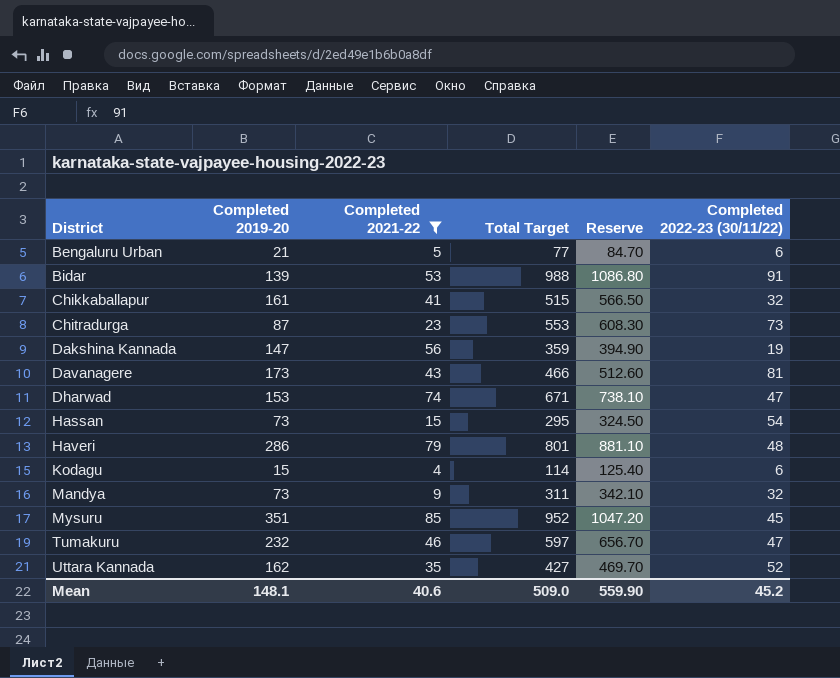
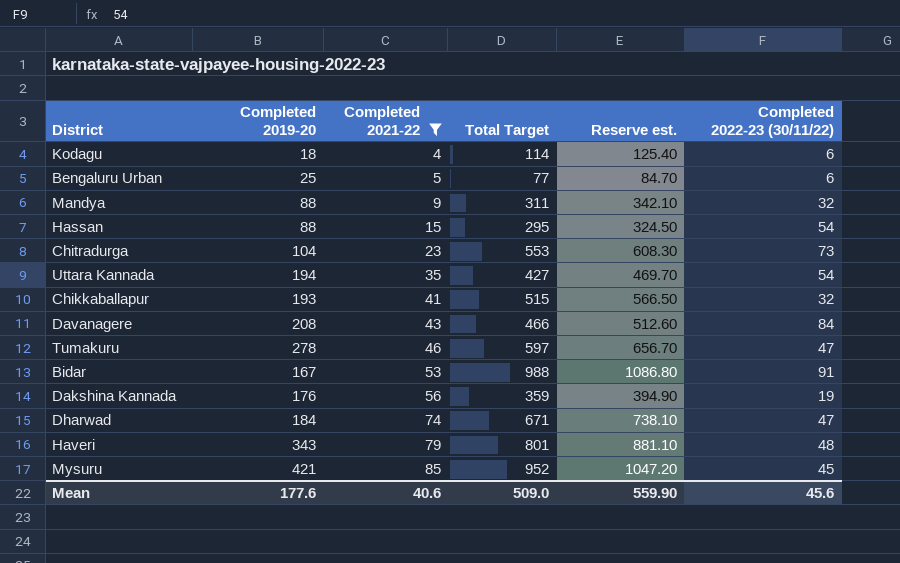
row order: District ascending -> Completed 2021-22 ascending
column name: Reserve -> Reserve est.
Kodagu | Completed 2019-20: 15 -> 18
Bengaluru Urban | Completed 2019-20: 21 -> 25
Mandya | Completed 2019-20: 73 -> 88
Hassan | Completed 2019-20: 73 -> 88
Chitradurga | Completed 2019-20: 87 -> 104
Uttara Kannada | Completed 2019-20: 162 -> 194
Uttara Kannada | Completed 2022-23 (30/11/22): 52 -> 54
Chikkaballapur | Completed 2019-20: 161 -> 193
Davanagere | Completed 2019-20: 173 -> 208
Davanagere | Completed 2022-23 (30/11/22): 81 -> 84
Tumakuru | Completed 2019-20: 232 -> 278
Bidar | Completed 2019-20: 139 -> 167
Dakshina Kannada | Completed 2019-20: 147 -> 176
Dharwad | Completed 2019-20: 153 -> 184
Haveri | Completed 2019-20: 286 -> 343
Mysuru | Completed 2019-20: 351 -> 421
Mean | Completed 2019-20: 148.1 -> 177.6
Mean | Completed 2022-23 (30/11/22): 45.2 -> 45.6

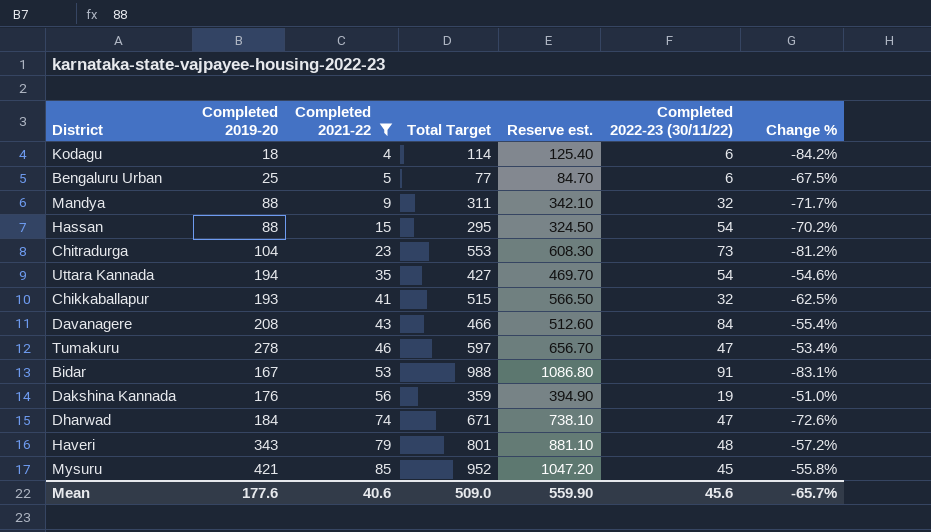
column Change % | formula: none -> ([Completed 2019-20] - [Total Target]) / [Total Target]

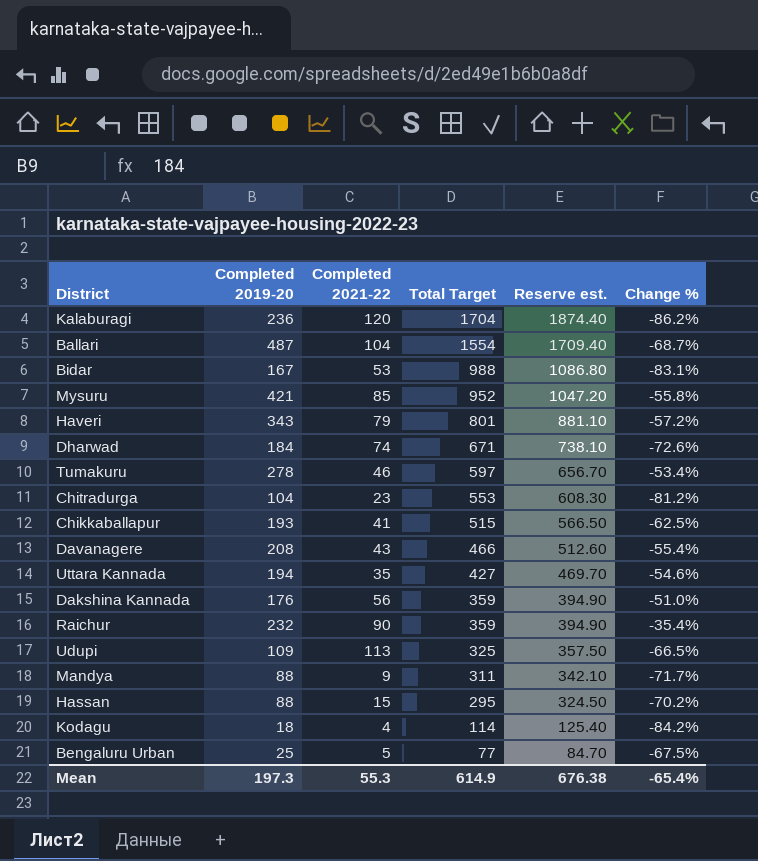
filter: Completed 2021-22 <= 85 -> none
row order: Completed 2021-22 ascending -> Total Target descending
column Completed 2022-23 (30/11/22) | position: 6 -> none
Mean | Completed 2019-20: 177.6 -> 197.3
Mean | Completed 2021-22: 40.6 -> 55.3
Mean | Total Target: 509.0 -> 614.9
Mean | Reserve est.: 559.90 -> 676.38
Mean | Change %: -65.7% -> -65.4%

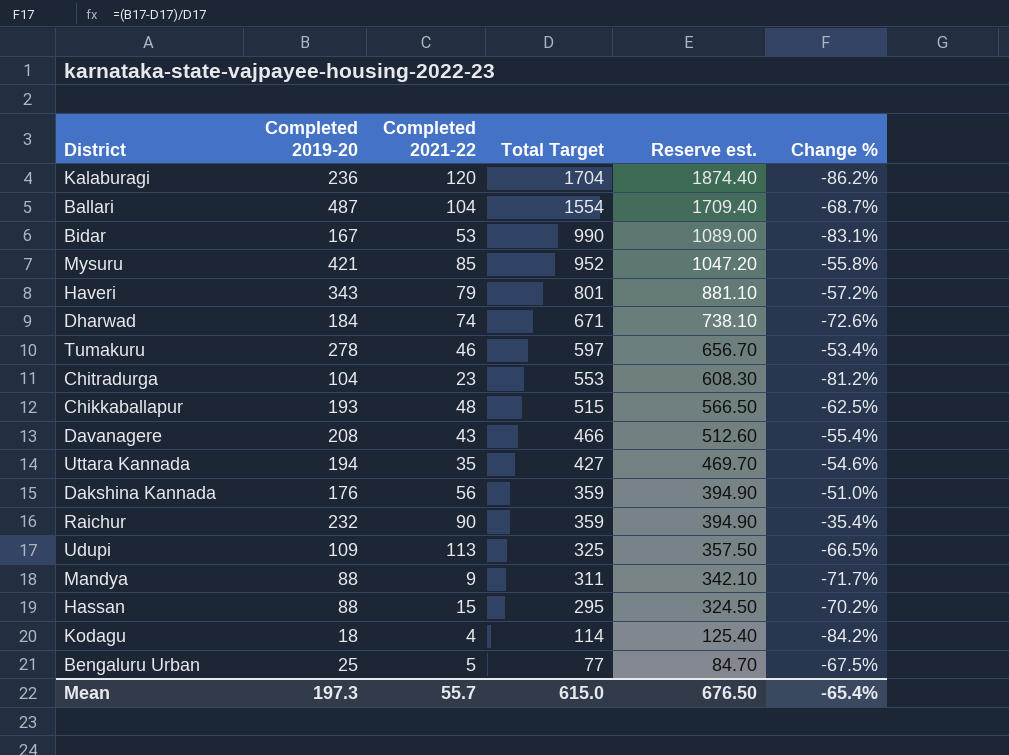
Bidar | Total Target: 988 -> 990
Bidar | Reserve est.: 1086.80 -> 1089.00
Chikkaballapur | Completed 2021-22: 41 -> 48
Mean | Completed 2021-22: 55.3 -> 55.7
Mean | Total Target: 614.9 -> 615.0
Mean | Reserve est.: 676.38 -> 676.50

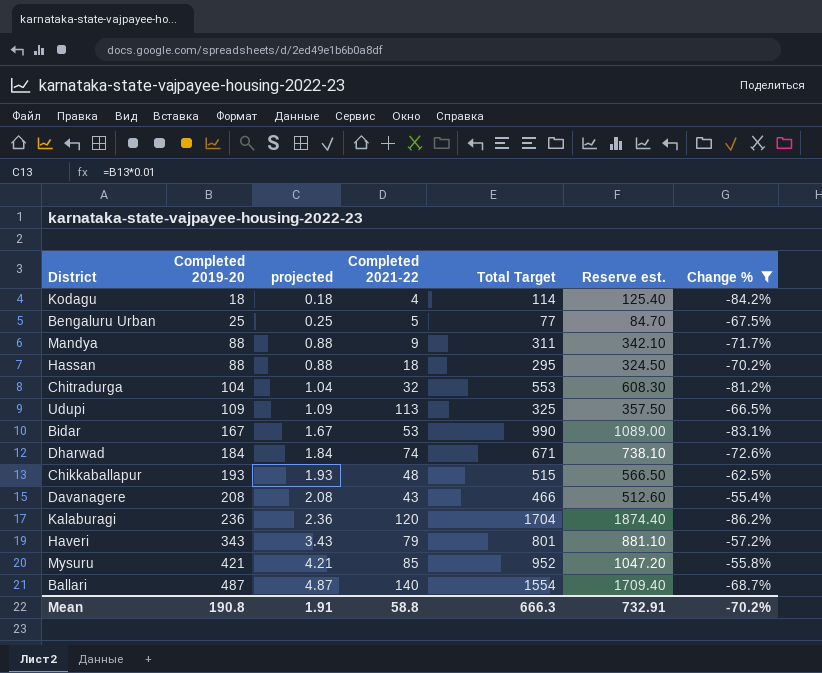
filter: none -> Change % <= -55.4%
row order: Total Target descending -> Completed 2019-20 ascending
column projected | formula: none -> [Completed 2019-20] * 0.01
Hassan | Completed 2021-22: 15 -> 18
Chitradurga | Completed 2021-22: 23 -> 32
Ballari | Completed 2021-22: 104 -> 140
Mean | Completed 2019-20: 197.3 -> 190.8
Mean | Completed 2021-22: 55.7 -> 58.8
Mean | Total Target: 615.0 -> 666.3
Mean | Reserve est.: 676.50 -> 732.91
Mean | Change %: -65.4% -> -70.2%

